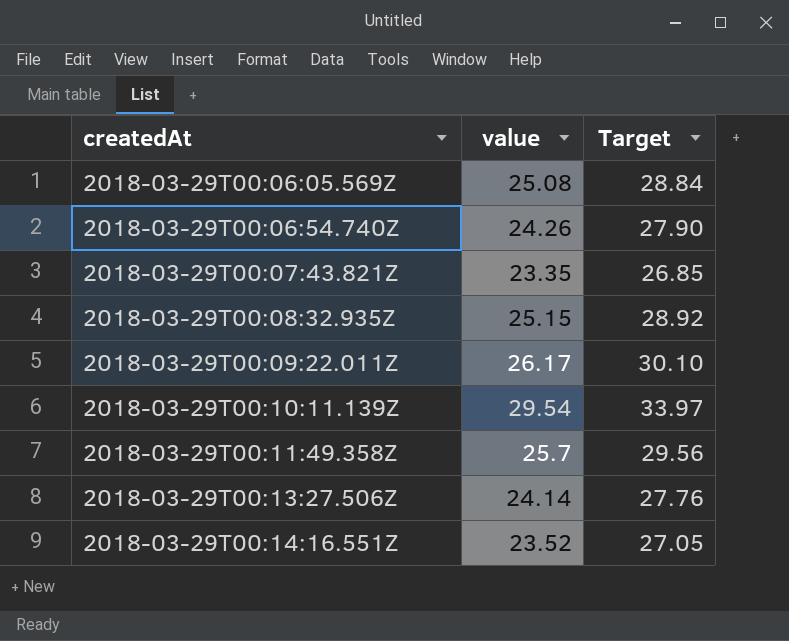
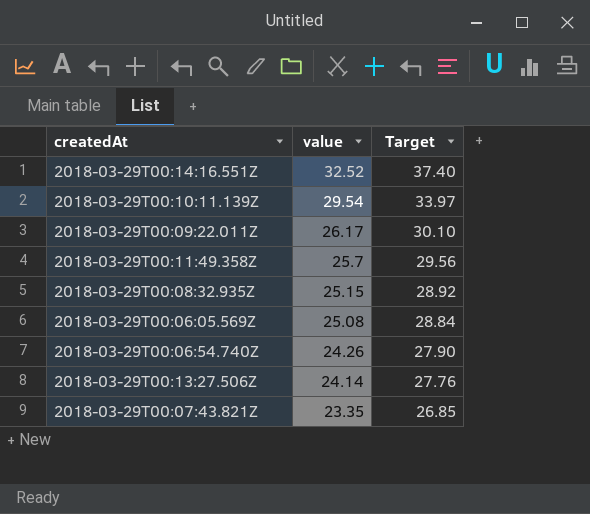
row order: createdAt ascending -> value descending
2018-03-29T00:14:16.551Z | value: 23.52 -> 32.52
2018-03-29T00:14:16.551Z | Target: 27.05 -> 37.40

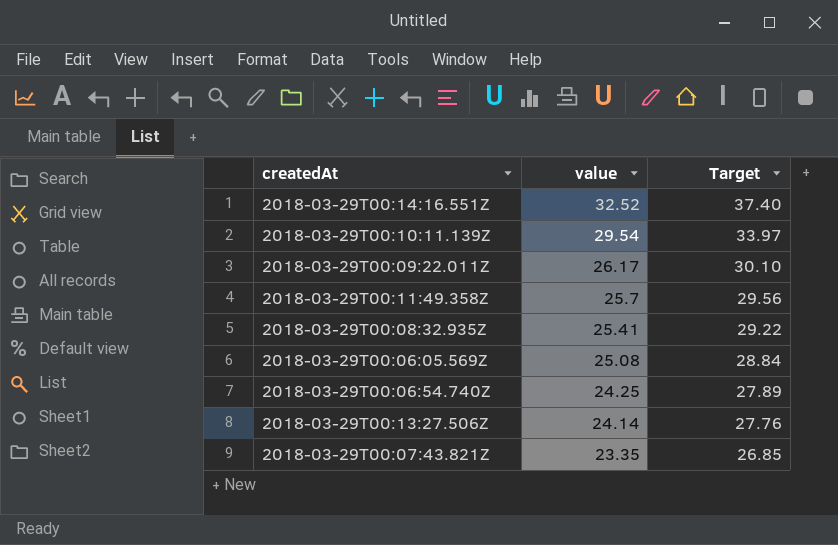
2018-03-29T00:08:32.935Z | value: 25.15 -> 25.41
2018-03-29T00:08:32.935Z | Target: 28.92 -> 29.22
2018-03-29T00:06:54.740Z | value: 24.26 -> 24.25
2018-03-29T00:06:54.740Z | Target: 27.90 -> 27.89

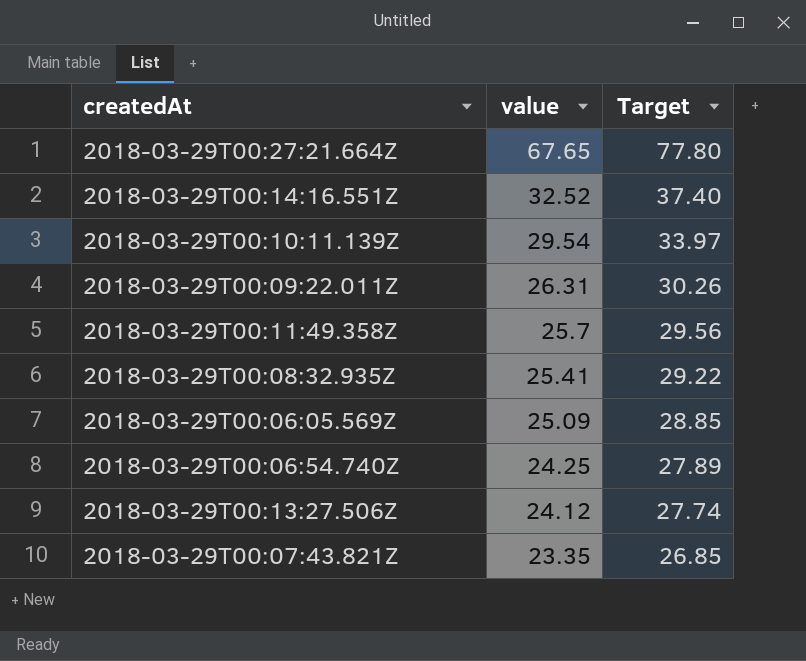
row 2018-03-29T00:27:21.664Z: none -> 67.65 | 77.80
2018-03-29T00:09:22.011Z | value: 26.17 -> 26.31
2018-03-29T00:09:22.011Z | Target: 30.10 -> 30.26
2018-03-29T00:06:05.569Z | value: 25.08 -> 25.09
2018-03-29T00:06:05.569Z | Target: 28.84 -> 28.85
2018-03-29T00:13:27.506Z | value: 24.14 -> 24.12
2018-03-29T00:13:27.506Z | Target: 27.76 -> 27.74

